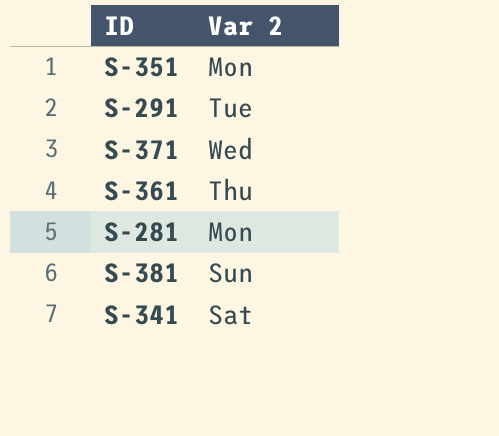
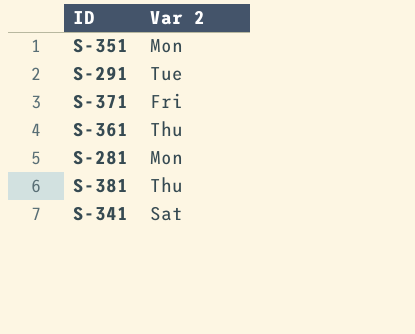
S-371 | Var 2: Wed -> Fri
S-381 | Var 2: Sun -> Thu

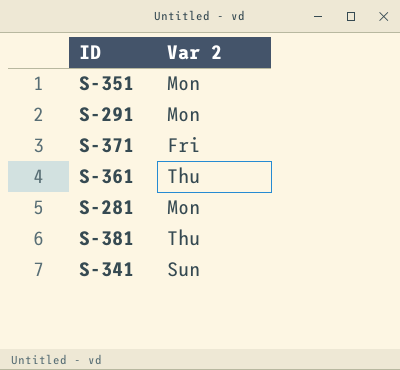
S-291 | Var 2: Tue -> Mon
S-341 | Var 2: Sat -> Sun

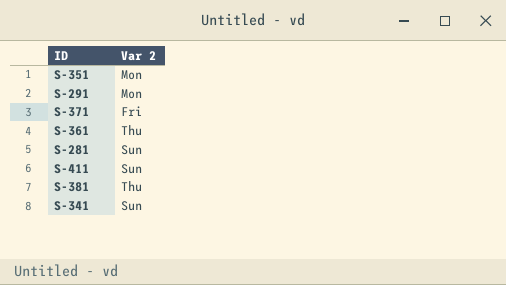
S-281 | Var 2: Mon -> Sun
row S-411: none -> Sun

